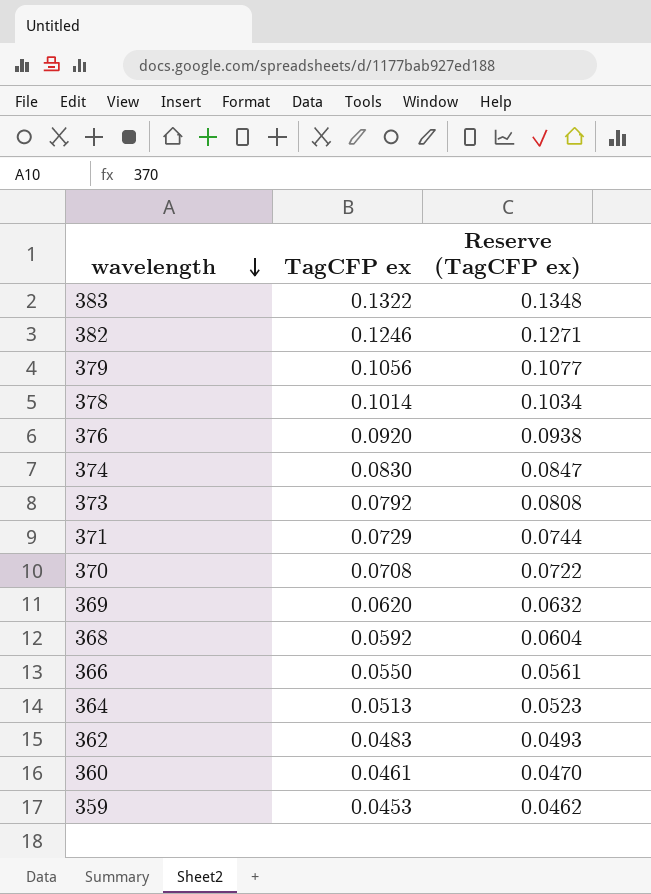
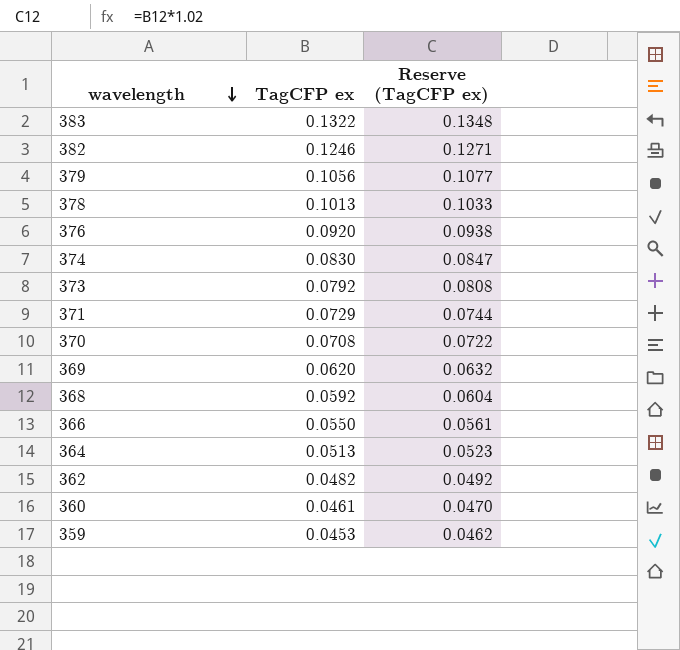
378 | TagCFP ex: 0.1014 -> 0.1013
378 | Reserve (TagCFP ex): 0.1034 -> 0.1033
362 | TagCFP ex: 0.0483 -> 0.0482
362 | Reserve (TagCFP ex): 0.0493 -> 0.0492

